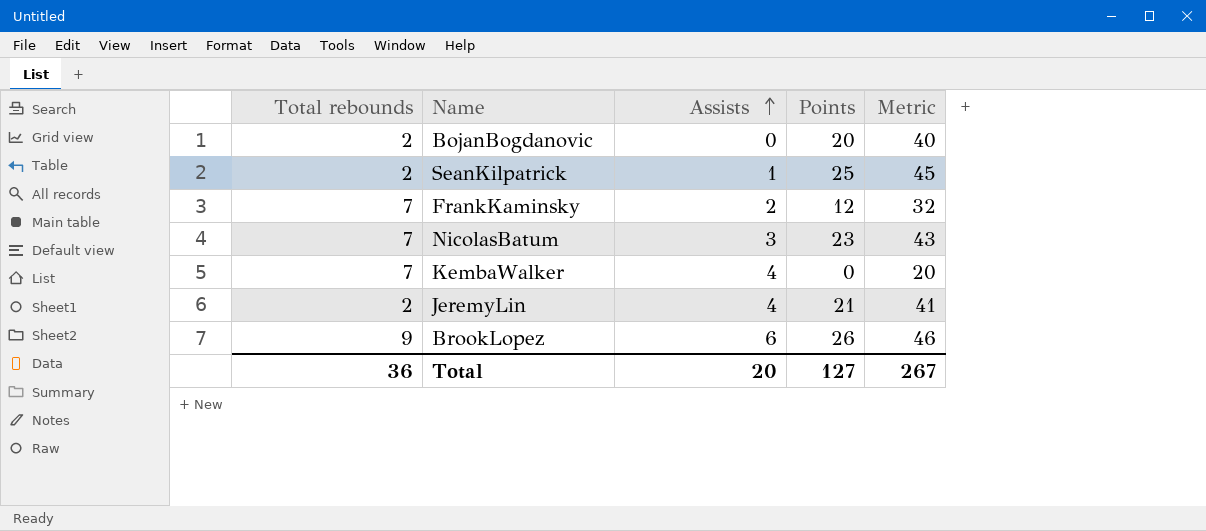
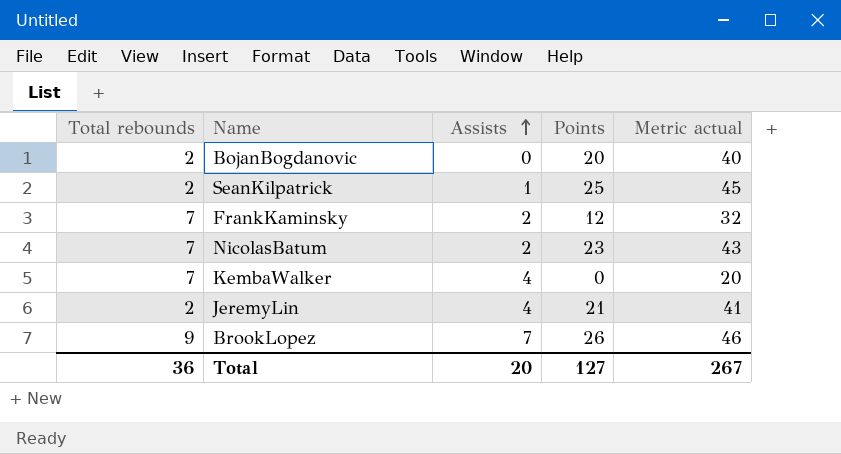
column name: Metric -> Metric actual
NicolasBatum | Assists: 3 -> 2
BrookLopez | Assists: 6 -> 7

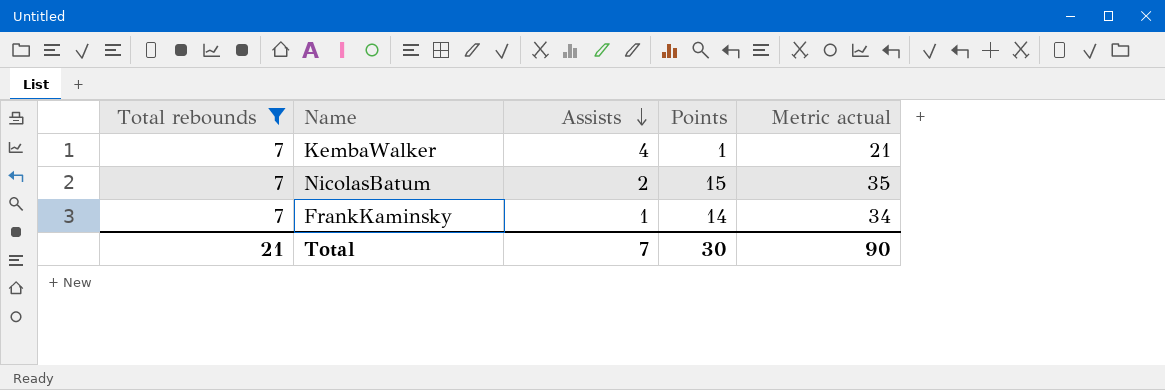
filter: none -> Total rebounds = 7
row order: Assists ascending -> Assists descending
KembaWalker | Points: 0 -> 1
KembaWalker | Metric actual: 20 -> 21
NicolasBatum | Points: 23 -> 15
NicolasBatum | Metric actual: 43 -> 35
FrankKaminsky | Assists: 2 -> 1
FrankKaminsky | Points: 12 -> 14
FrankKaminsky | Metric actual: 32 -> 34
Total | Total rebounds: 36 -> 21
Total | Assists: 20 -> 7
Total | Points: 127 -> 30
Total | Metric actual: 267 -> 90

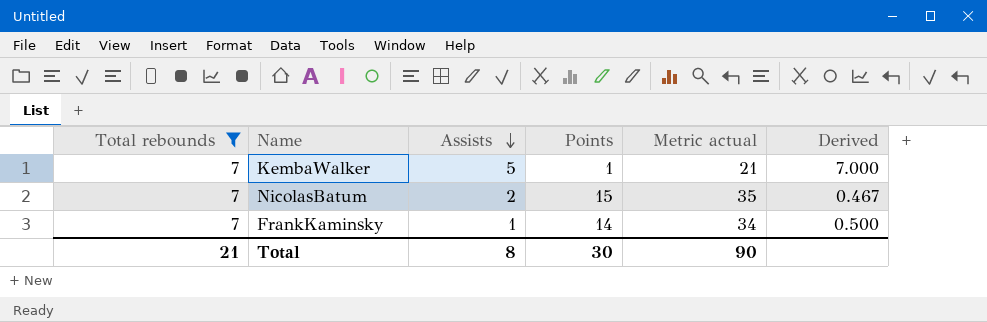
column Derived | formula: none -> [Total rebounds] / [Points]
KembaWalker | Assists: 4 -> 5
Total | Assists: 7 -> 8

